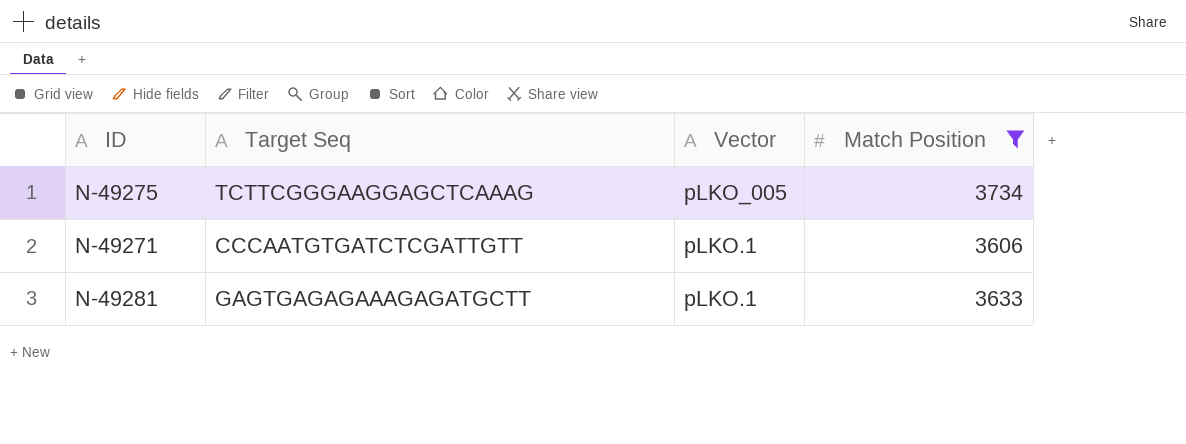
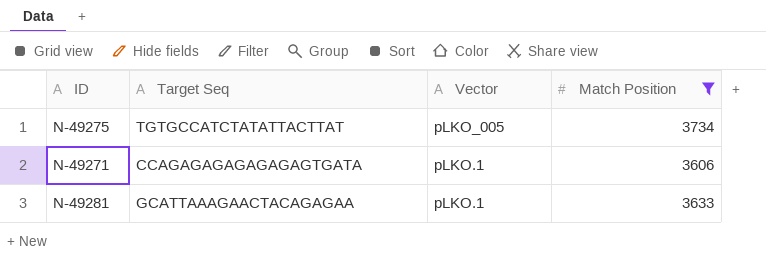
N-49275 | Target Seq: TCTTCGGGAAGGAGCTCAAAG -> TGTGCCATCTATATTACTTAT
N-49271 | Target Seq: CCCAATGTGATCTCGATTGTT -> CCAGAGAGAGAGAGAGTGATA
N-49281 | Target Seq: GAGTGAGAGAAAGAGATGCTT -> GCATTAAAGAACTACAGAGAA

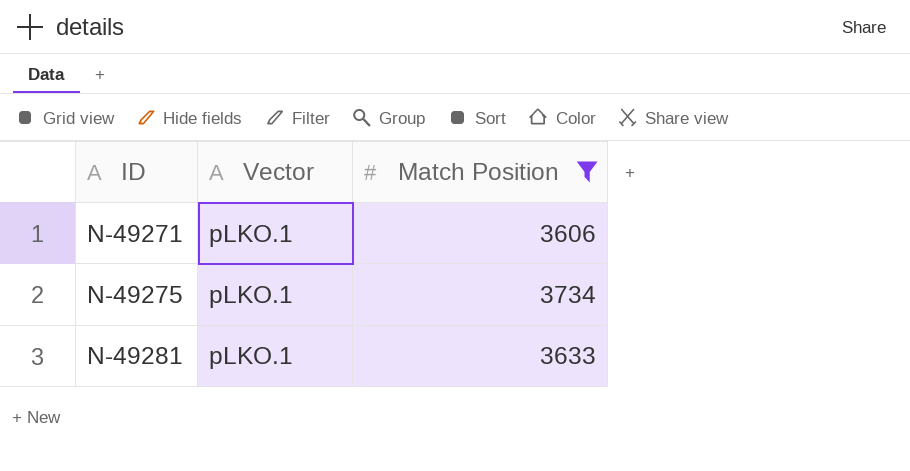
row order: Vector descending -> ID ascending
column Target Seq | position: 2 -> none
N-49275 | Vector: pLKO_005 -> pLKO.1

